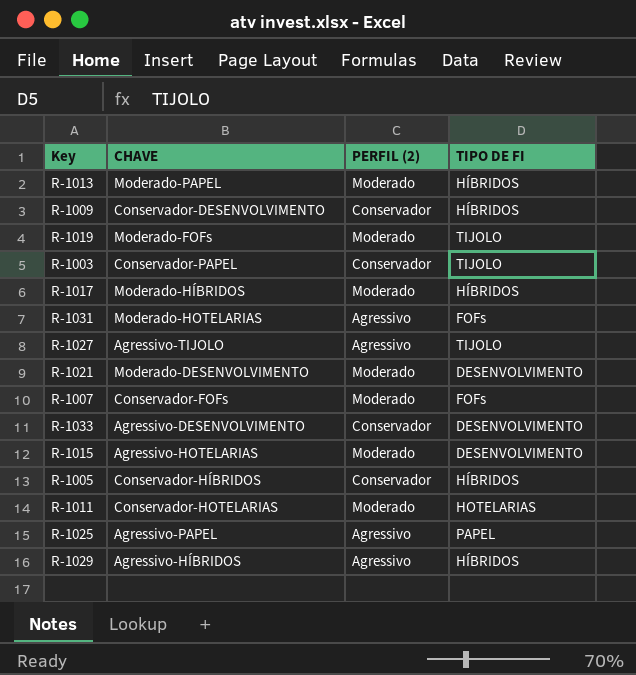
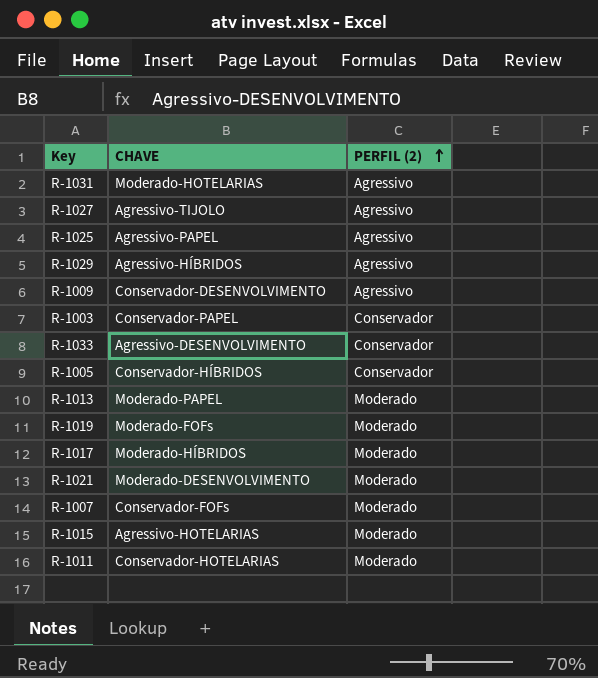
row order: none -> PERFIL (2) ascending
column TIPO DE FI | position: 4 -> none
R-1009 | PERFIL (2): Conservador -> Agressivo

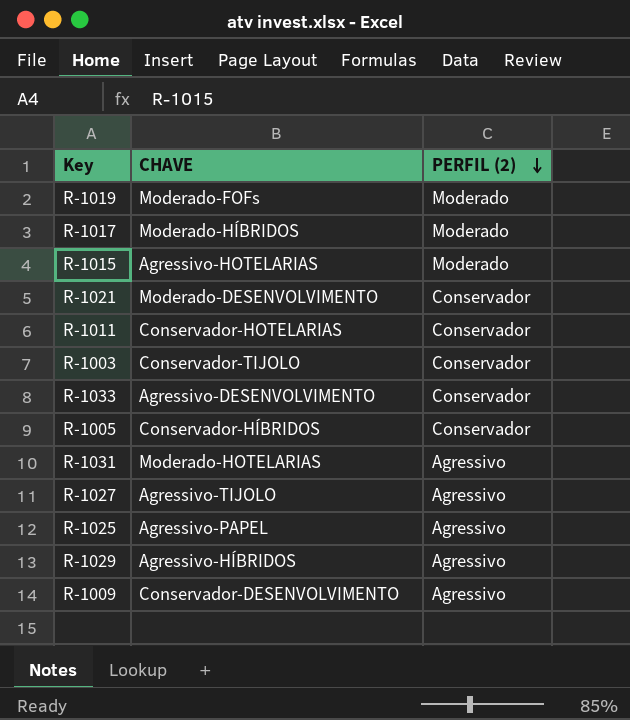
row order: PERFIL (2) ascending -> PERFIL (2) descending
row R-1013: Moderado-PAPEL | Moderado -> none
row R-1007: Conservador-FOFs | Moderado -> none
R-1021 | PERFIL (2): Moderado -> Conservador
R-1011 | PERFIL (2): Moderado -> Conservador
R-1003 | CHAVE: Conservador-PAPEL -> Conservador-TIJOLO

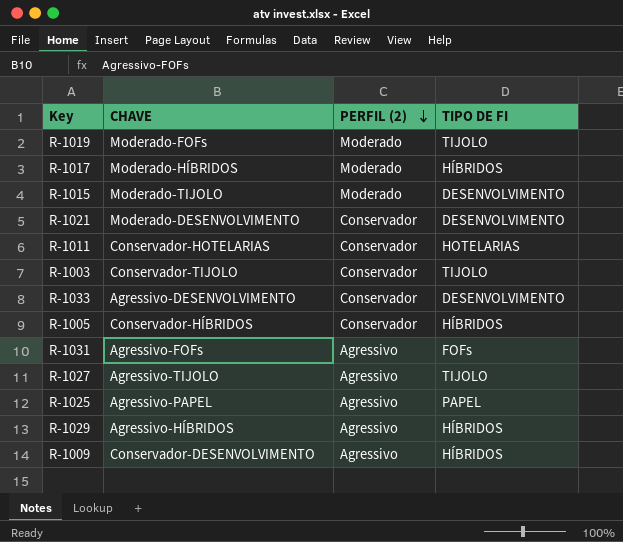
column TIPO DE FI | position: none -> 4
R-1015 | CHAVE: Agressivo-HOTELARIAS -> Moderado-TIJOLO
R-1031 | CHAVE: Moderado-HOTELARIAS -> Agressivo-FOFs

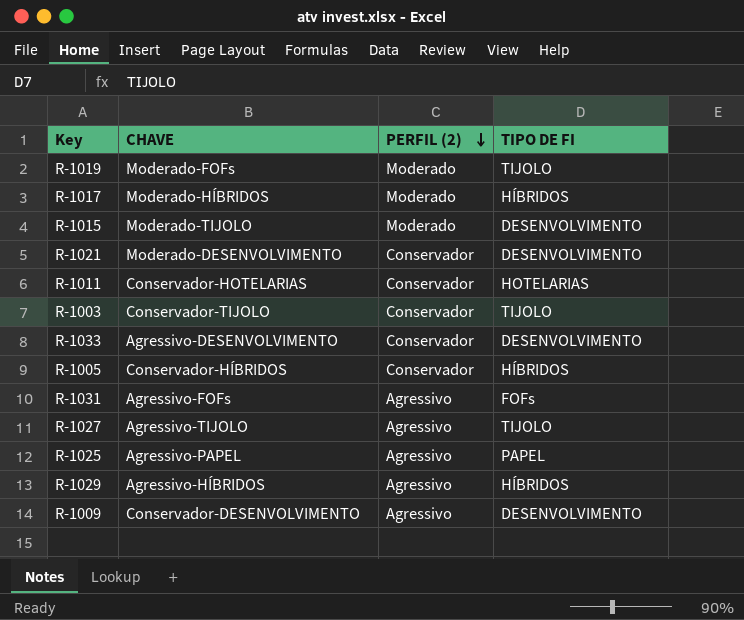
R-1009 | TIPO DE FI: HÍBRIDOS -> DESENVOLVIMENTO

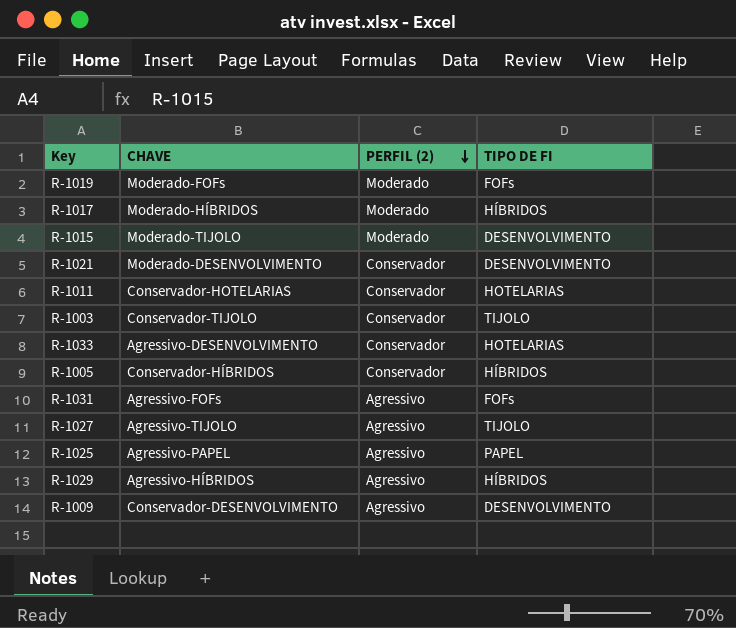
R-1019 | TIPO DE FI: TIJOLO -> FOFs
R-1033 | TIPO DE FI: DESENVOLVIMENTO -> HOTELARIAS

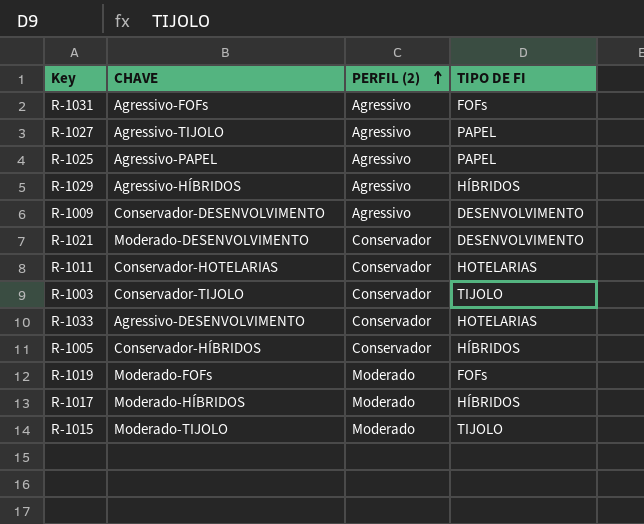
row order: PERFIL (2) descending -> PERFIL (2) ascending
R-1027 | TIPO DE FI: TIJOLO -> PAPEL
R-1015 | TIPO DE FI: DESENVOLVIMENTO -> TIJOLO

